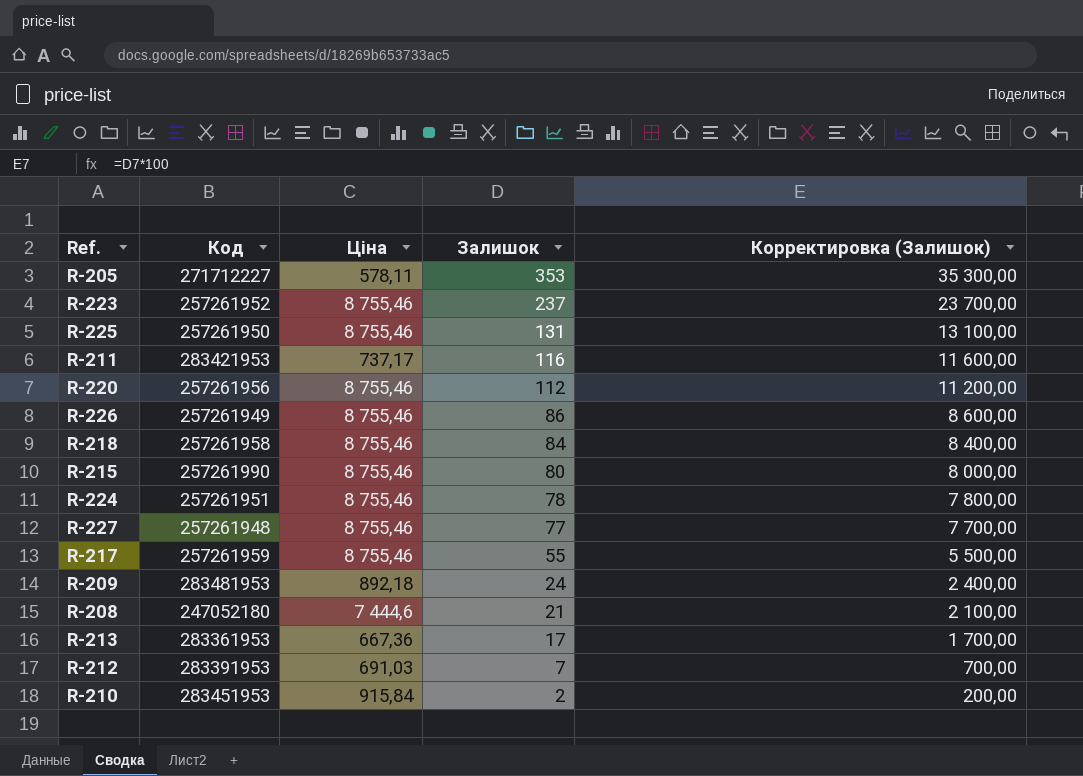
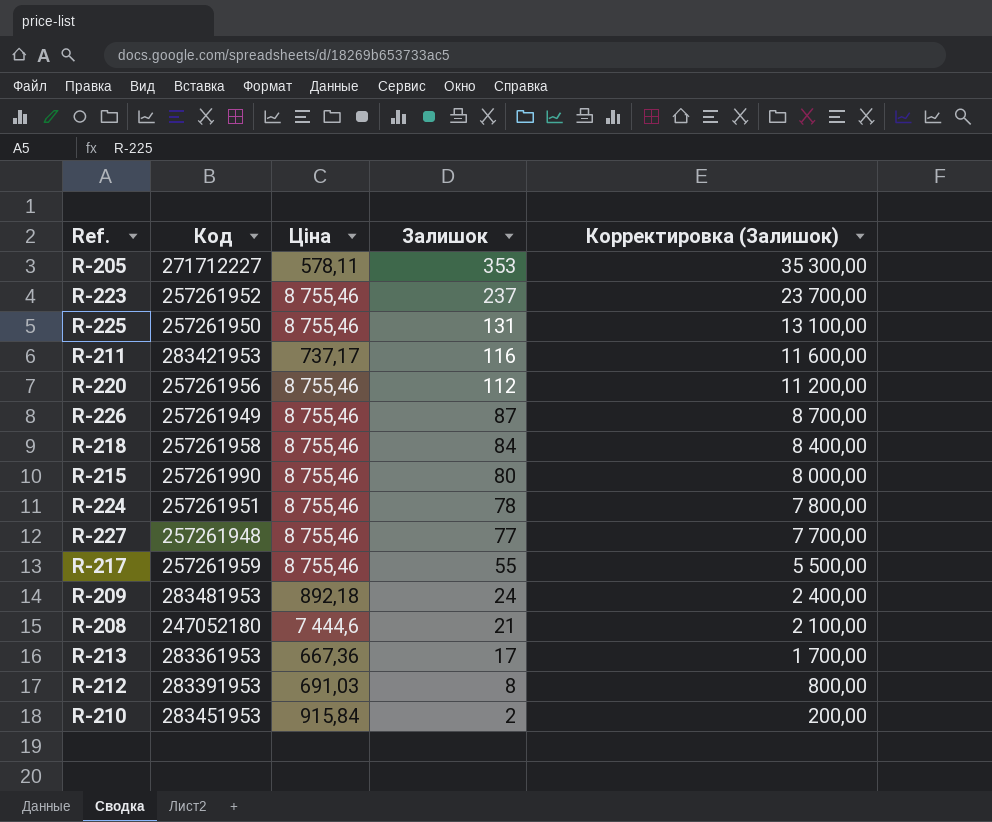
R-226 | Залишок: 86 -> 87
R-226 | Корректировка (Залишок): 8 600,00 -> 8 700,00
R-212 | Залишок: 7 -> 8
R-212 | Корректировка (Залишок): 700,00 -> 800,00

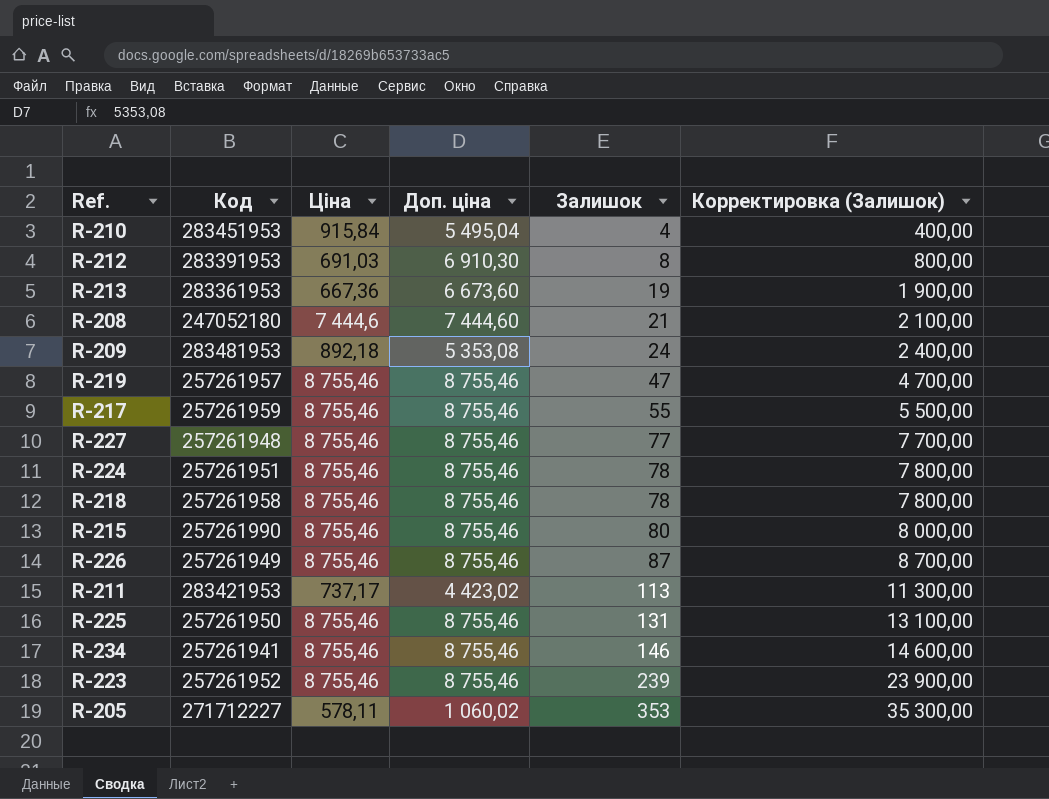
row order: Залишок descending -> Залишок ascending
column Доп. ціна | position: none -> 4
row R-220: 257261956 | 8 755,46 | 112 | 11 200,00 -> none
R-210 | Залишок: 2 -> 4
R-210 | Корректировка (Залишок): 200,00 -> 400,00
R-213 | Залишок: 17 -> 19
R-213 | Корректировка (Залишок): 1 700,00 -> 1 900,00
row R-219: none -> 257261957 | 8 755,46 | 8 755,46 | 47 | 4 700,00
R-218 | Залишок: 84 -> 78
R-218 | Корректировка (Залишок): 8 400,00 -> 7 800,00
R-211 | Залишок: 116 -> 113
R-211 | Корректировка (Залишок): 11 600,00 -> 11 300,00
row R-234: none -> 257261941 | 8 755,46 | 8 755,46 | 146 | 14 600,00
R-223 | Залишок: 237 -> 239
R-223 | Корректировка (Залишок): 23 700,00 -> 23 900,00

